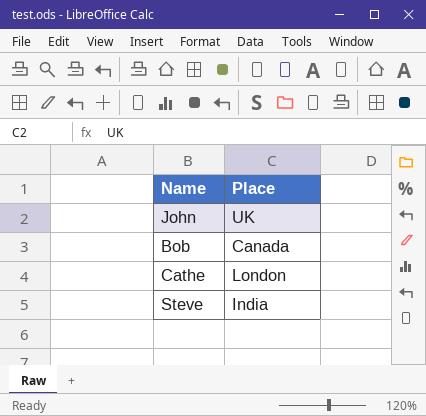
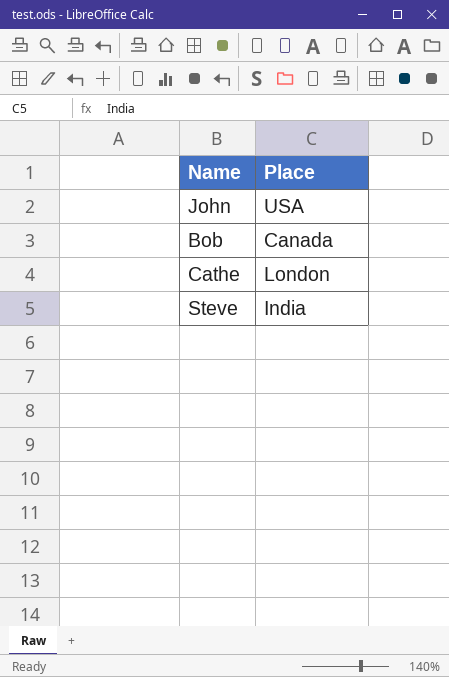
John | Place: UK -> USA

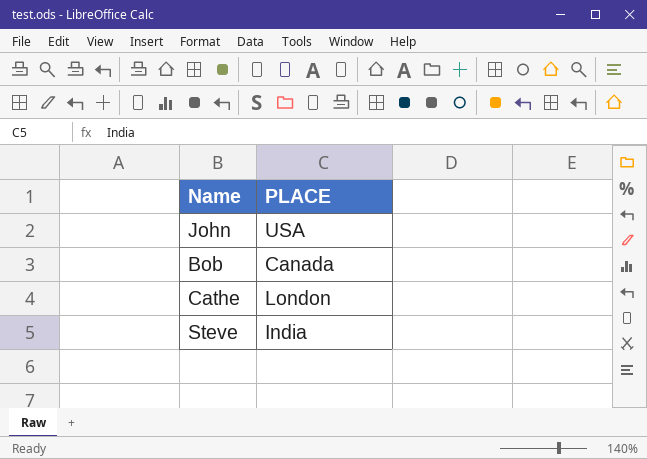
column name: Place -> PLACE

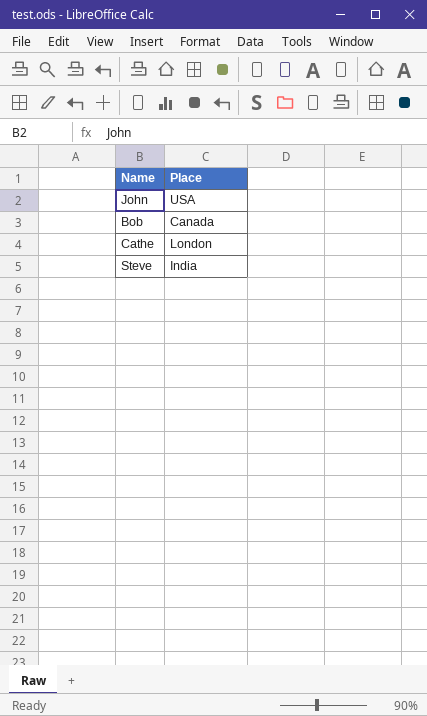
column name: PLACE -> Place

